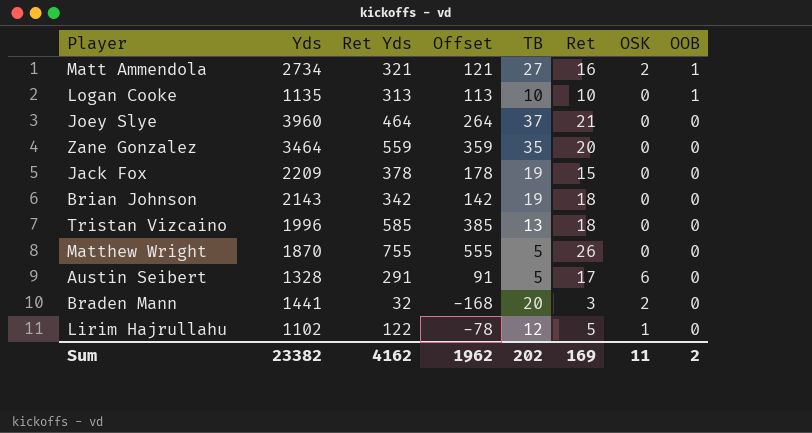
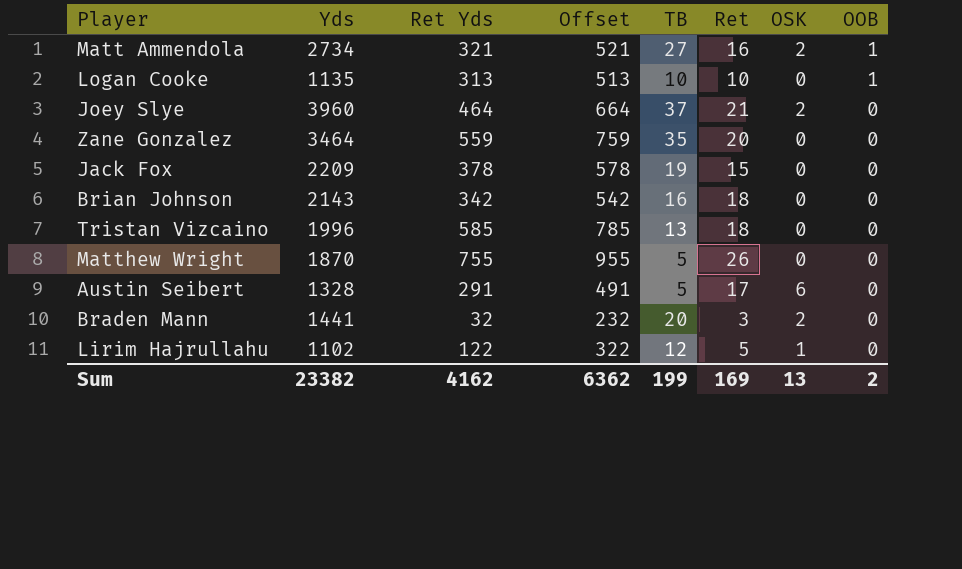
column Offset | formula: [Ret Yds] - 200 -> [Ret Yds] + 200
Joey Slye | OSK: 0 -> 2
Brian Johnson | TB: 19 -> 16
Sum | Offset: 1962 -> 6362
Sum | TB: 202 -> 199
Sum | OSK: 11 -> 13

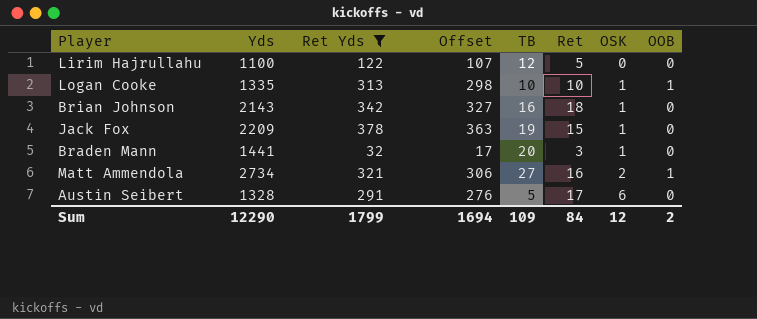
filter: none -> Ret Yds <= 378
row order: OOB descending -> OSK ascending
column Offset | formula: [Ret Yds] + 200 -> [Ret Yds] - 15
Lirim Hajrullahu | Yds: 1102 -> 1100
Lirim Hajrullahu | OSK: 1 -> 0
Logan Cooke | Yds: 1135 -> 1335
Logan Cooke | OSK: 0 -> 1
Brian Johnson | OSK: 0 -> 1
Jack Fox | OSK: 0 -> 1
Braden Mann | OSK: 2 -> 1
Sum | Yds: 23382 -> 12290
Sum | Ret Yds: 4162 -> 1799
Sum | Offset: 6362 -> 1694
Sum | TB: 199 -> 109
Sum | Ret: 169 -> 84
Sum | OSK: 13 -> 12

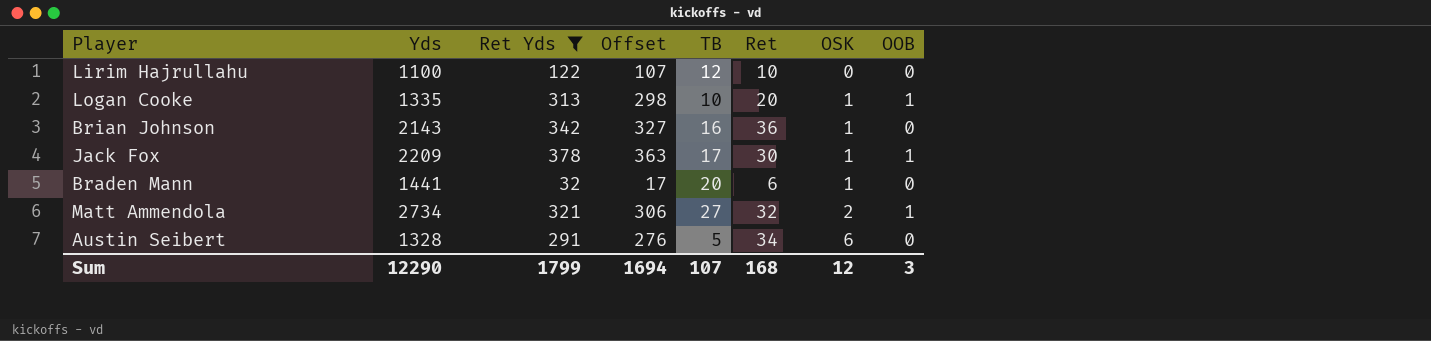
Lirim Hajrullahu | Ret: 5 -> 10
Logan Cooke | Ret: 10 -> 20
Brian Johnson | Ret: 18 -> 36
Jack Fox | TB: 19 -> 17
Jack Fox | Ret: 15 -> 30
Jack Fox | OOB: 0 -> 1
Braden Mann | Ret: 3 -> 6
Matt Ammendola | Ret: 16 -> 32
Austin Seibert | Ret: 17 -> 34
Sum | TB: 109 -> 107
Sum | Ret: 84 -> 168
Sum | OOB: 2 -> 3

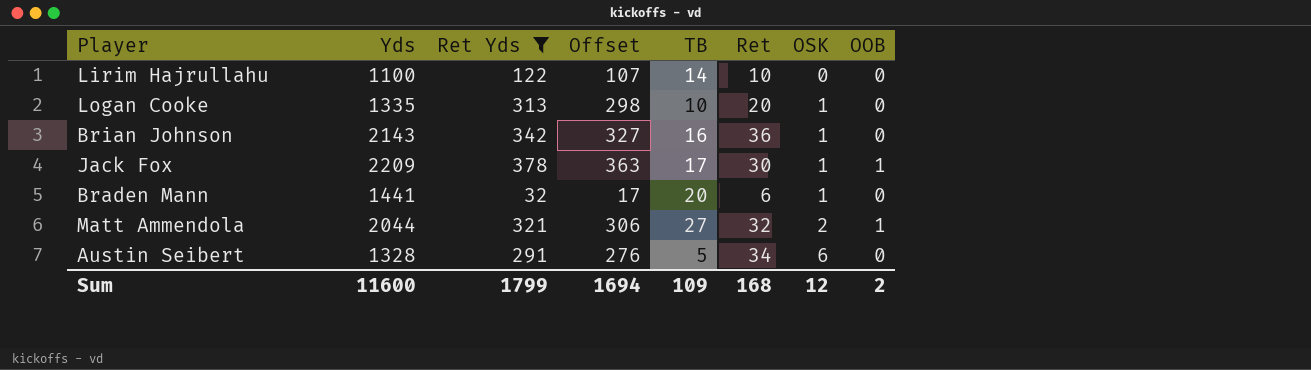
Lirim Hajrullahu | TB: 12 -> 14
Logan Cooke | OOB: 1 -> 0
Matt Ammendola | Yds: 2734 -> 2044
Sum | Yds: 12290 -> 11600
Sum | TB: 107 -> 109
Sum | OOB: 3 -> 2

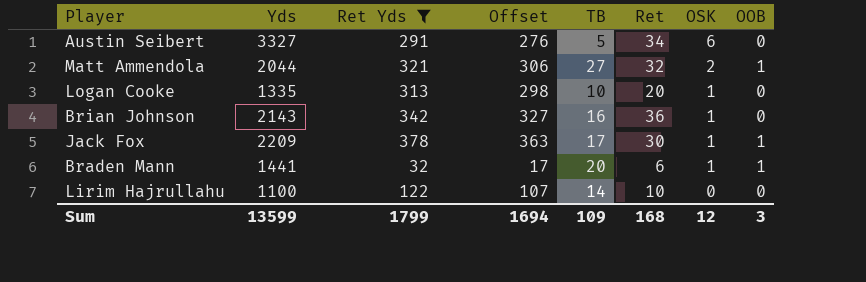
row order: OSK ascending -> OSK descending
Austin Seibert | Yds: 1328 -> 3327
Braden Mann | OOB: 0 -> 1
Sum | Yds: 11600 -> 13599
Sum | OOB: 2 -> 3

